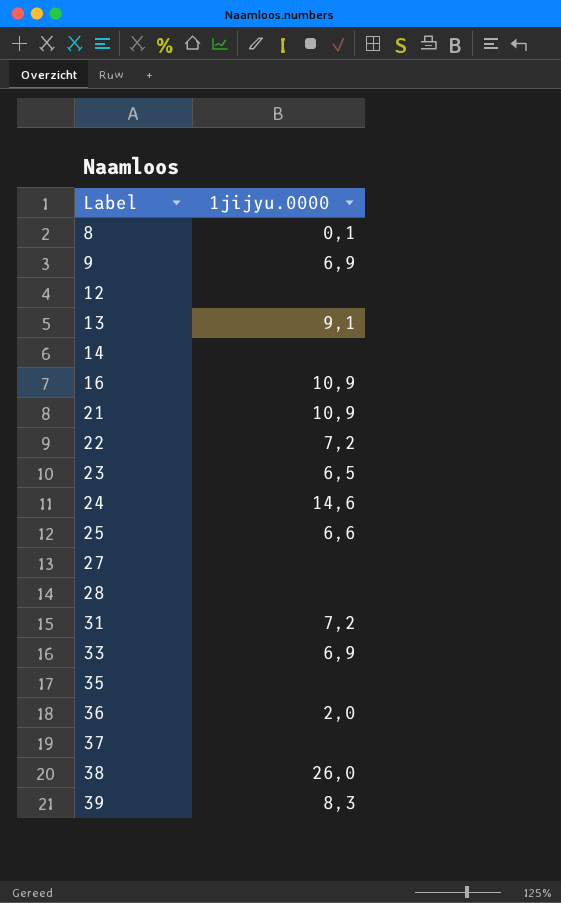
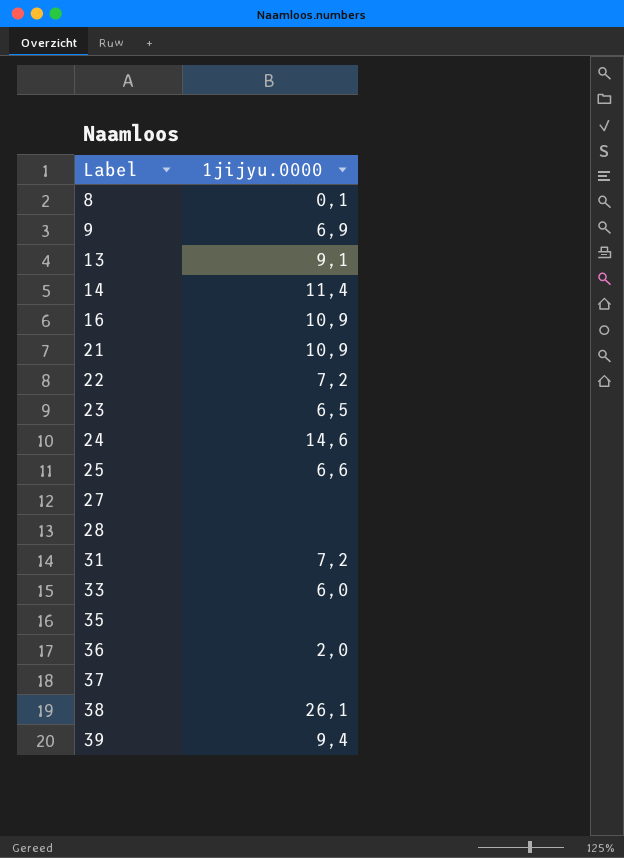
row 12: none -> none
14 | 1jijyu.0000: none -> 11,4
33 | 1jijyu.0000: 6,9 -> 6,0
38 | 1jijyu.0000: 26,0 -> 26,1
39 | 1jijyu.0000: 8,3 -> 9,4

